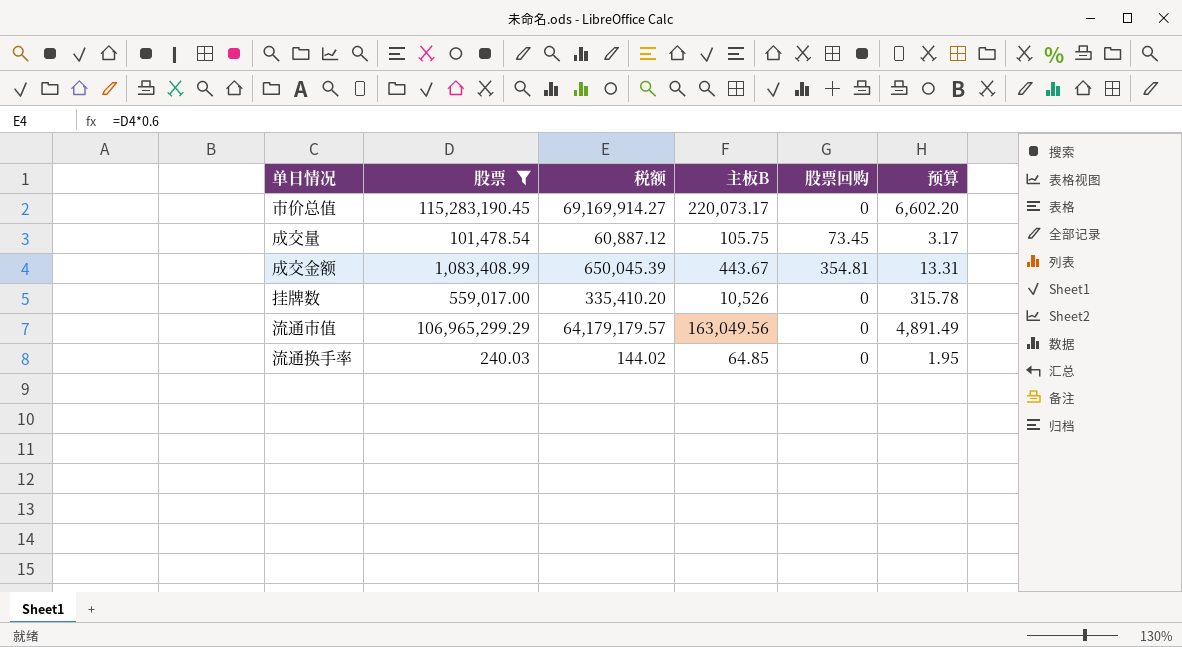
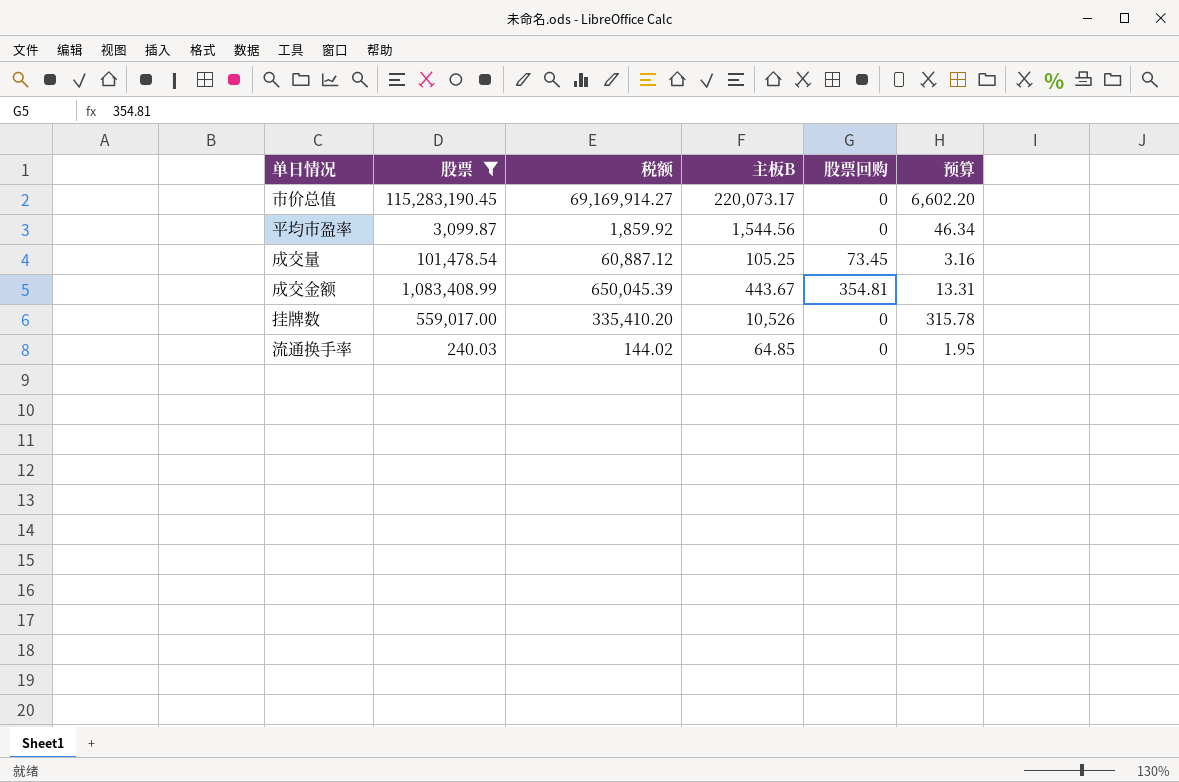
row 流通市值: 106,965,299.29 | 64,179,179.57 | 163,049.56 | 0 | 4,891.49 -> none
row 平均市盈率: none -> 3,099.87 | 1,859.92 | 1,544.56 | 0 | 46.34
成交量 | 主板B: 105.75 -> 105.25
成交量 | 预算: 3.17 -> 3.16

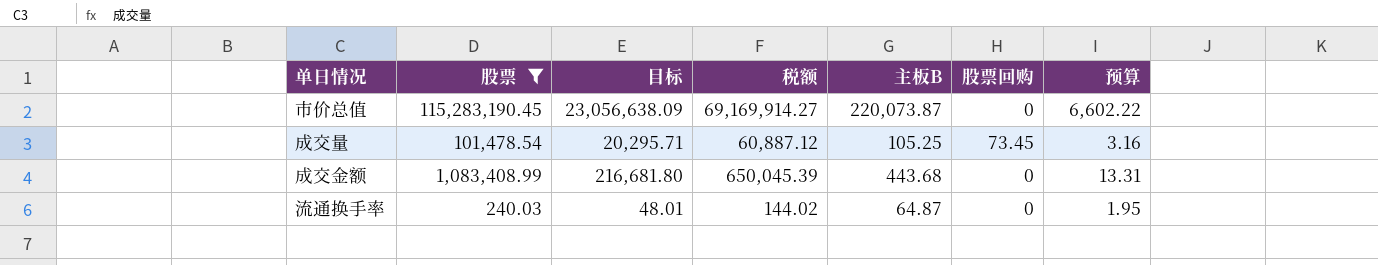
column 目标 | formula: none -> [股票] * 0.2
row 平均市盈率: 3,099.87 | 1,859.92 | 1,544.56 | 0 | 46.34 -> none
row 挂牌数: 559,017.00 | 335,410.20 | 10,526 | 0 | 315.78 -> none
市价总值 | 主板B: 220,073.17 -> 220,073.87
市价总值 | 预算: 6,602.20 -> 6,602.22
成交金额 | 主板B: 443.67 -> 443.68
成交金额 | 股票回购: 354.81 -> 0
流通换手率 | 主板B: 64.85 -> 64.87

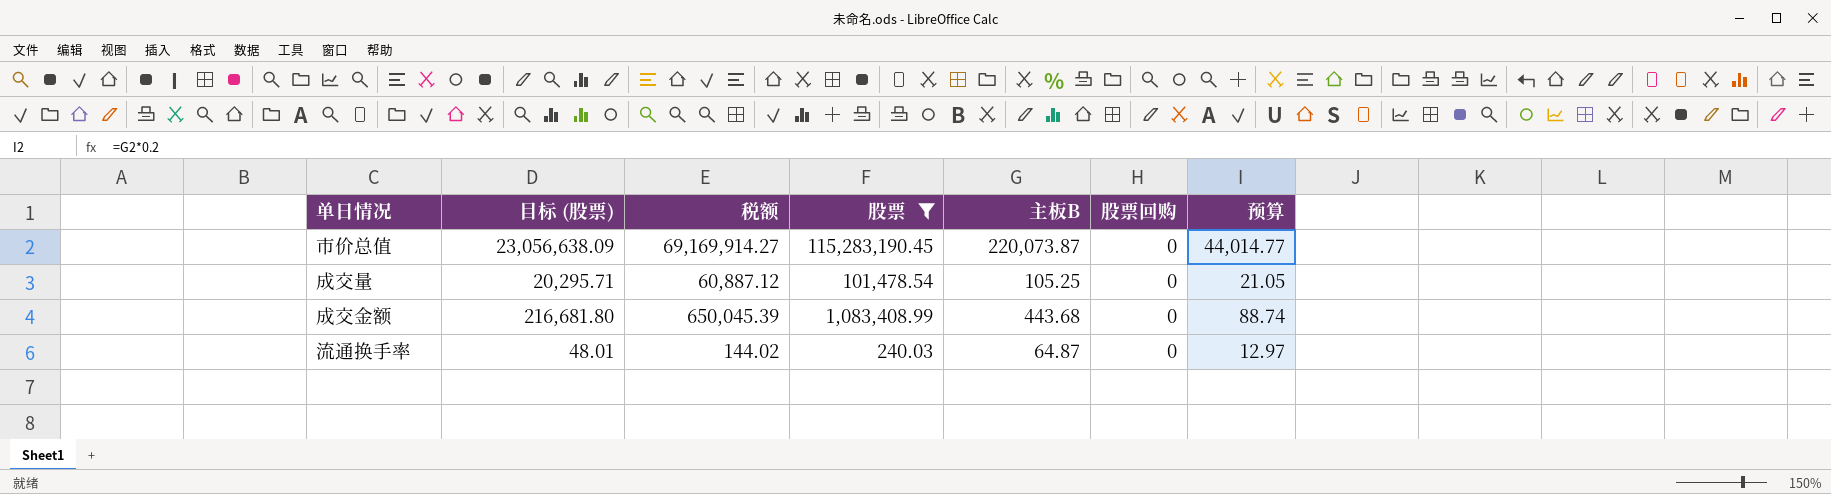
column name: 目标 -> 目标 (股票)
column 股票 | position: 2 -> 4
column 预算 | formula: [主板B] * 0.03 -> [主板B] * 0.2
成交量 | 股票回购: 73.45 -> 0

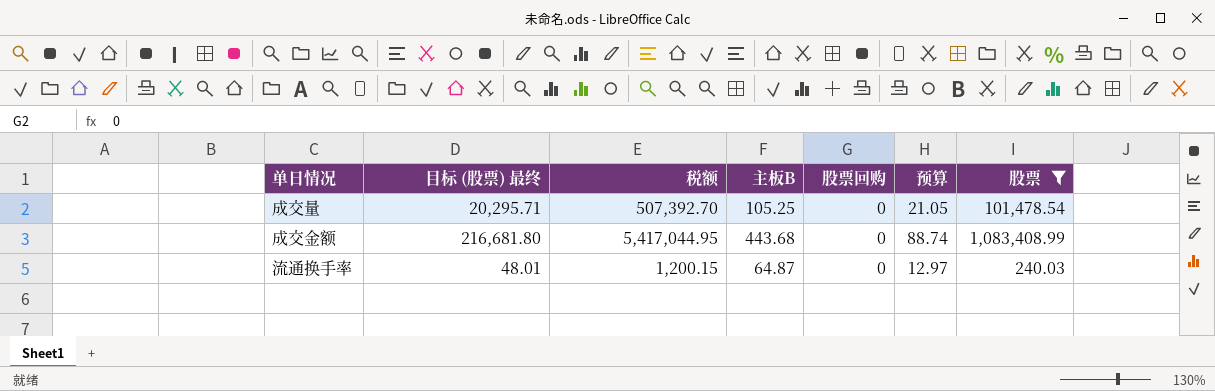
column name: 目标 (股票) -> 目标 (股票) 最终
column 税额 | formula: [股票] * 0.6 -> [股票] * 5
column 股票 | position: 4 -> 7
row 市价总值: 23,056,638.09 | 69,169,914.27 | 115,283,190.45 | 220,073.87 | 0 | 44,014.77 -> none

